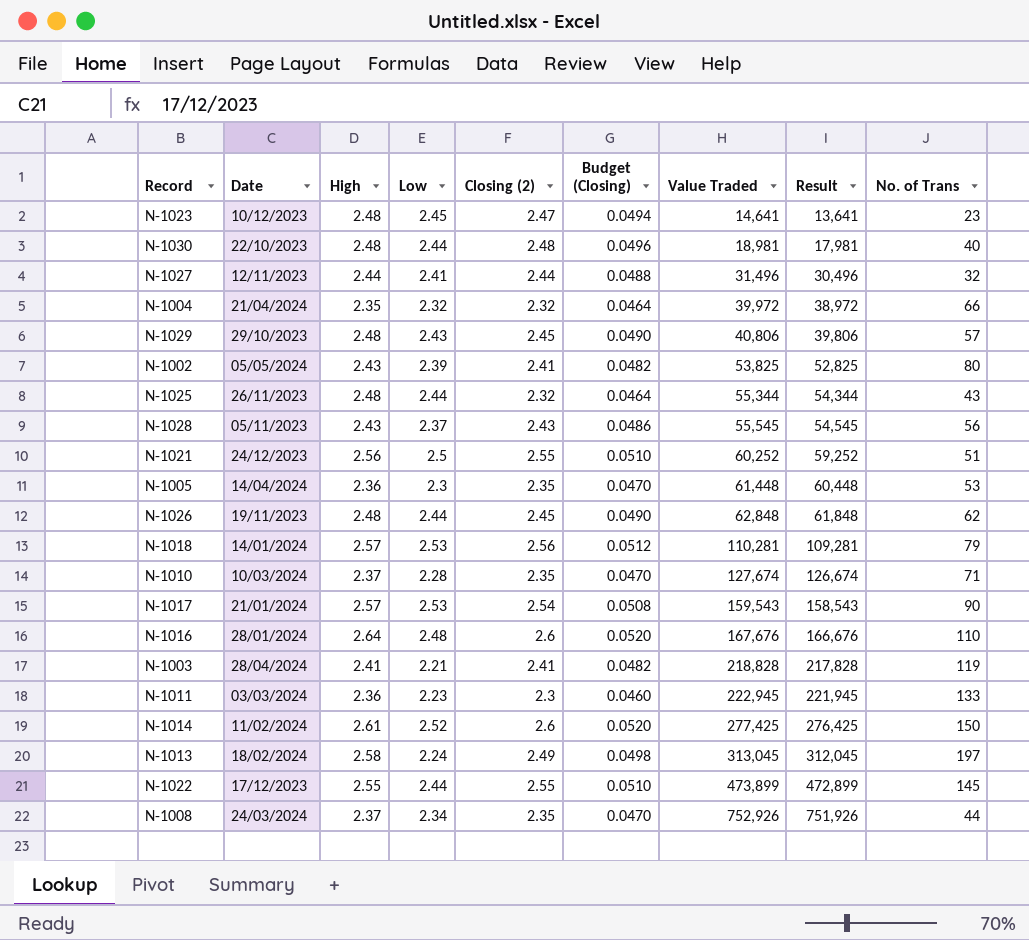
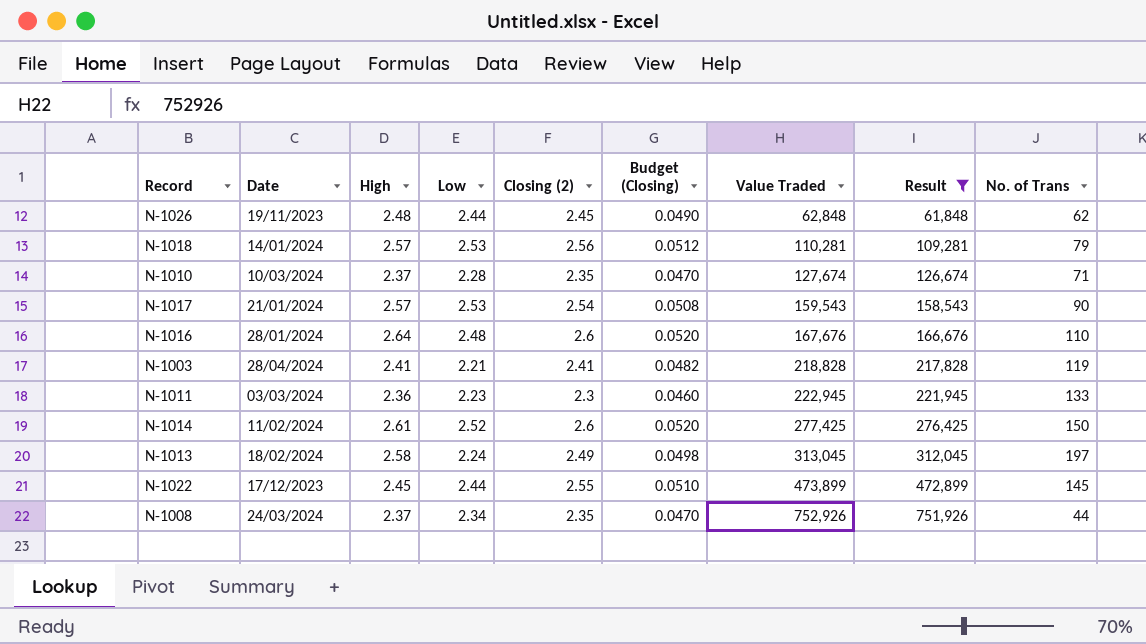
filter: none -> Result >= 61,848
N-1022 | High: 2.55 -> 2.45

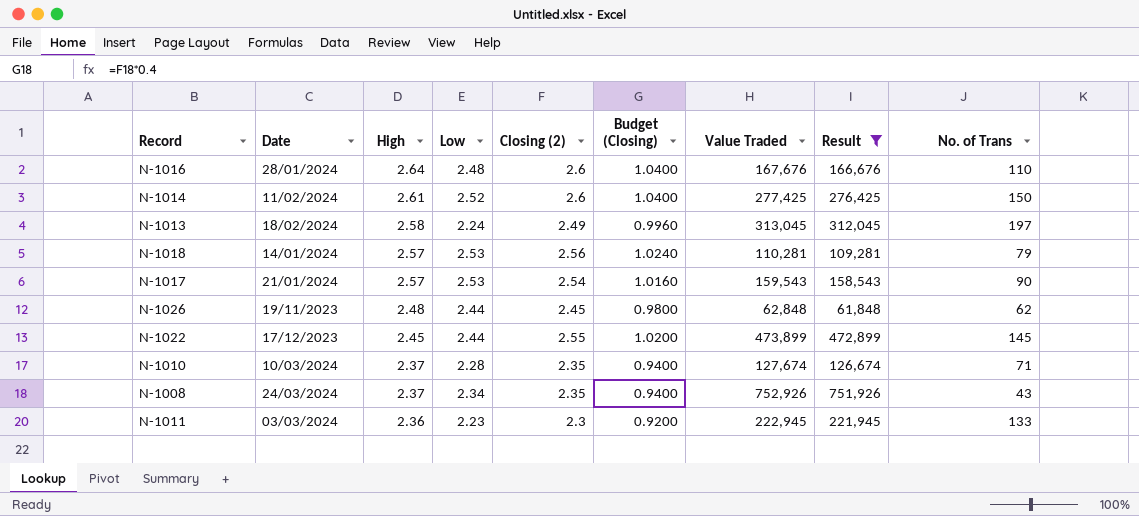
row order: Value Traded ascending -> High descending
column Budget (Closing) | formula: [Closing (2)] * 0.02 -> [Closing (2)] * 0.4
row N-1003: 28/04/2024 | 2.41 | 2.21 | 2.41 | 0.0482 | 218,828 | 217,828 | 119 -> none
N-1008 | No. of Trans: 44 -> 43

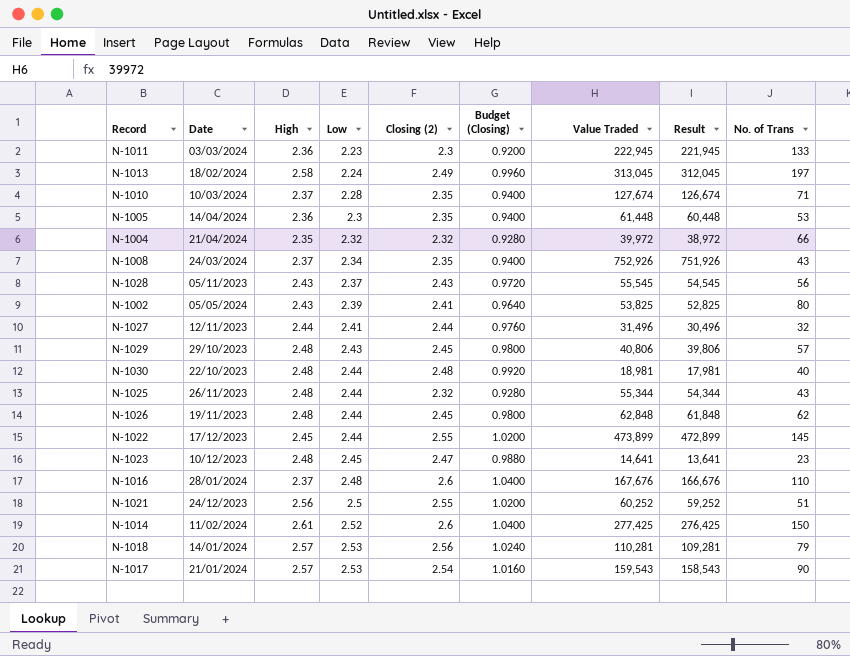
filter: Result >= 61,848 -> none
row order: High descending -> Low ascending
N-1016 | High: 2.64 -> 2.37

